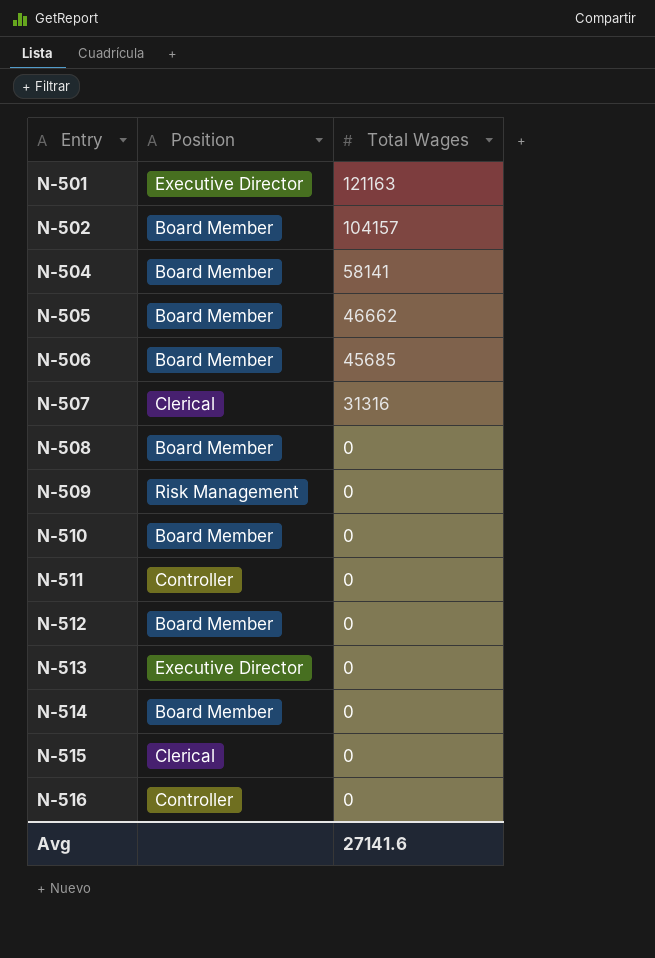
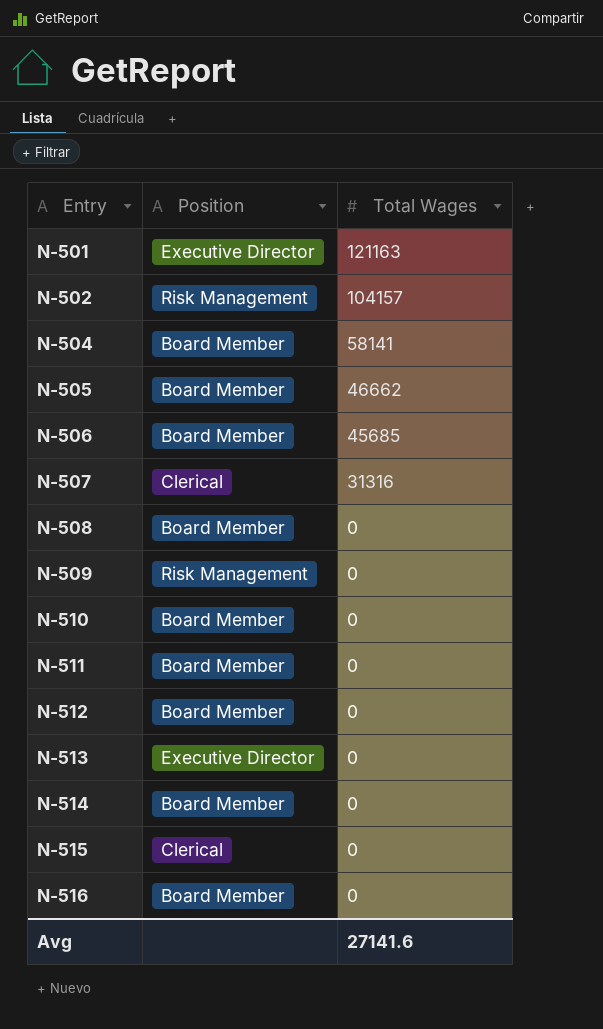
N-502 | Position: Board Member -> Risk Management
N-511 | Position: Controller -> Board Member
N-516 | Position: Controller -> Board Member

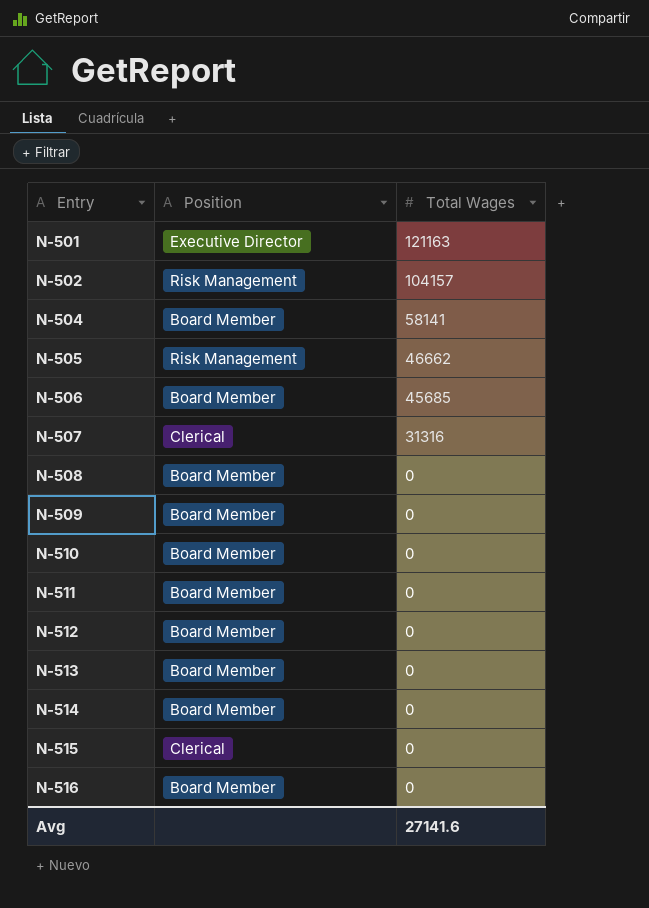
N-505 | Position: Board Member -> Risk Management
N-509 | Position: Risk Management -> Board Member
N-513 | Position: Executive Director -> Board Member

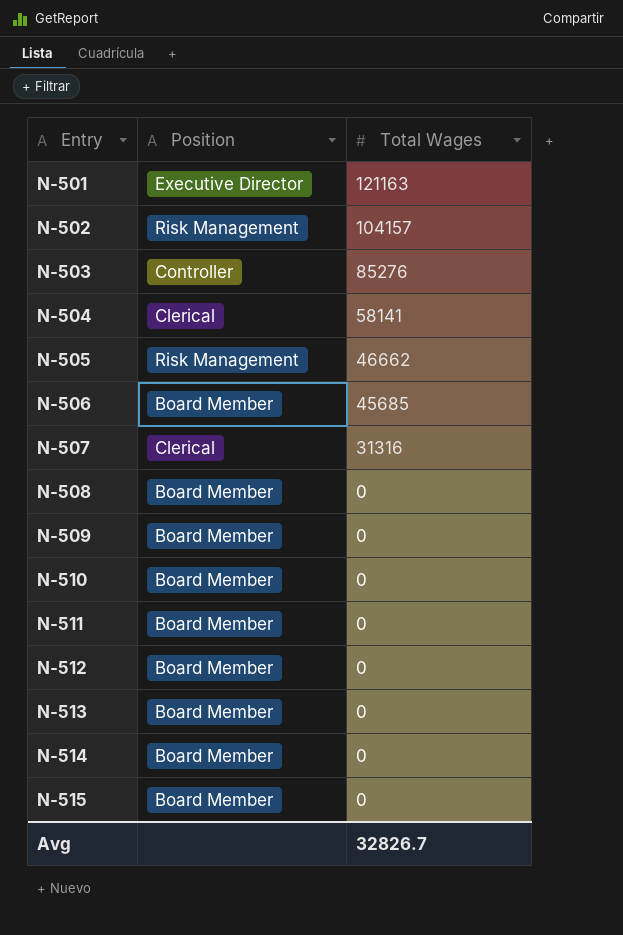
row N-516: Board Member | 0 -> none
row N-503: none -> Controller | 85276
N-504 | Position: Board Member -> Clerical
N-515 | Position: Clerical -> Board Member
Avg | Total Wages: 27141.6 -> 32826.7

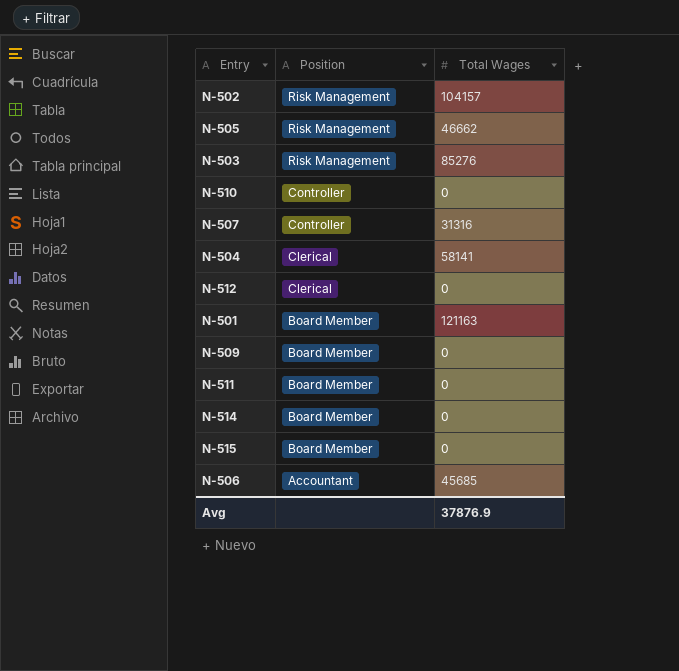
row order: Entry ascending -> Position descending
row N-508: Board Member | 0 -> none
row N-513: Board Member | 0 -> none
N-503 | Position: Controller -> Risk Management
N-510 | Position: Board Member -> Controller
N-507 | Position: Clerical -> Controller
N-512 | Position: Board Member -> Clerical
N-501 | Position: Executive Director -> Board Member
N-506 | Position: Board Member -> Accountant
Avg | Total Wages: 32826.7 -> 37876.9

